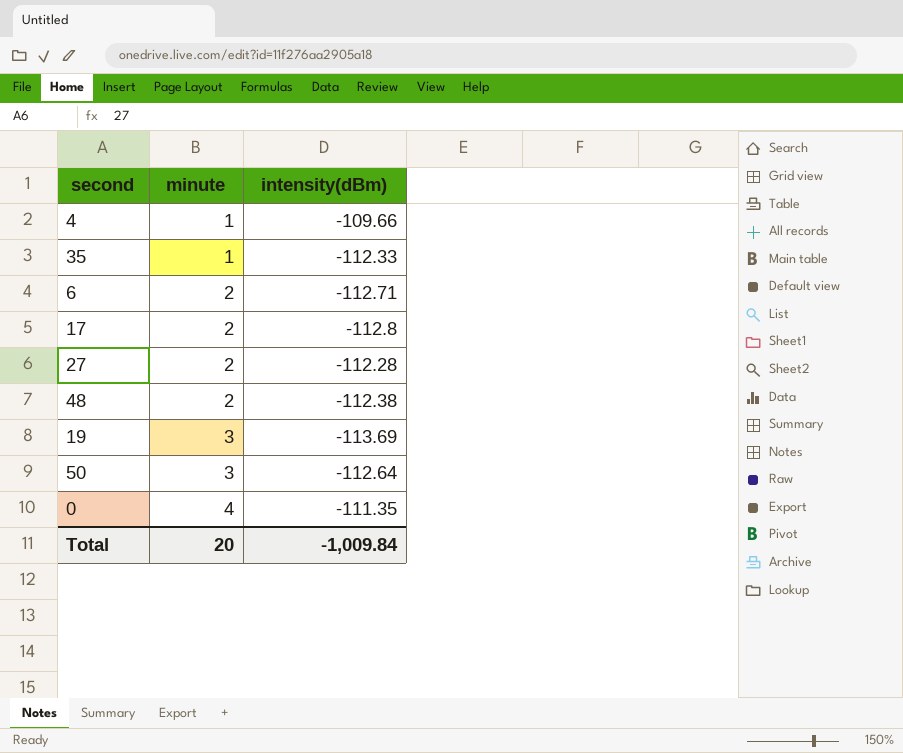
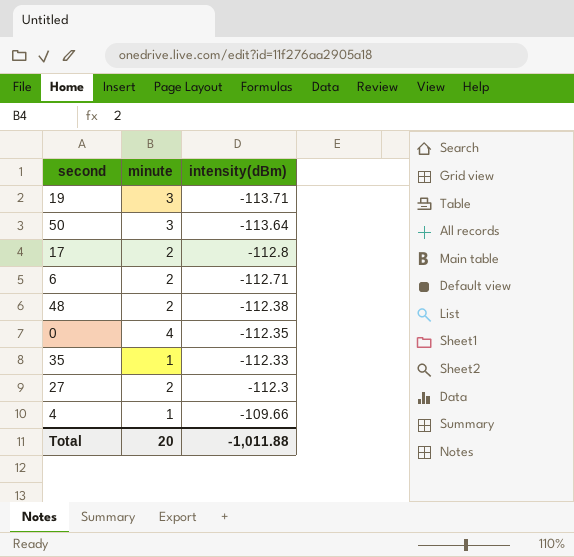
row order: minute ascending -> intensity(dBm) ascending
19 | intensity(dBm): -113.69 -> -113.71
50 | intensity(dBm): -112.64 -> -113.64
0 | intensity(dBm): -111.35 -> -112.35
27 | intensity(dBm): -112.28 -> -112.3
Total | intensity(dBm): -1,009.84 -> -1,011.88

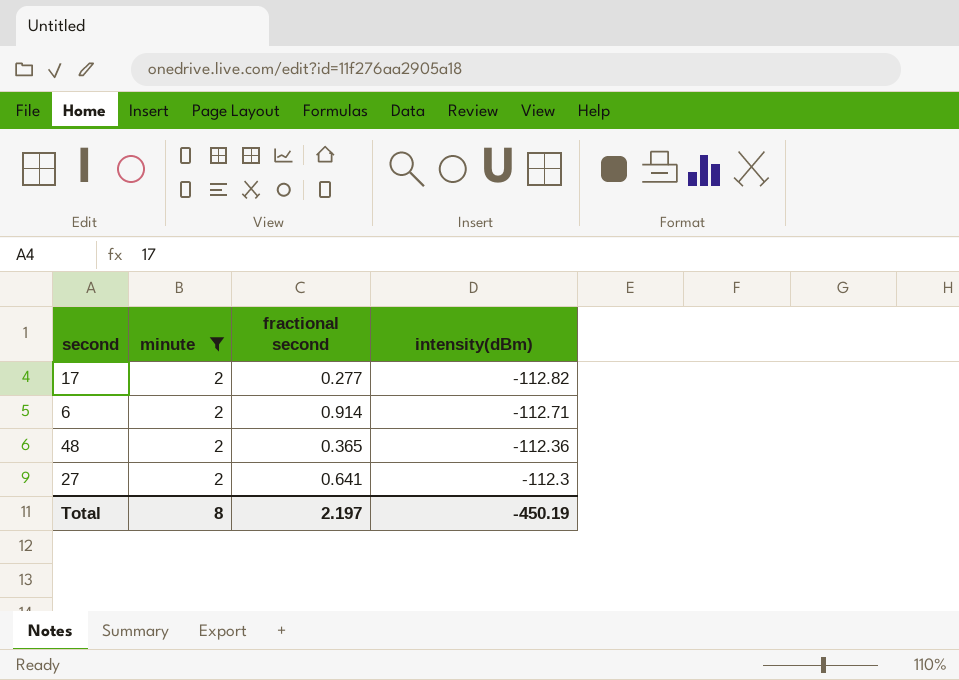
filter: none -> minute = 2
column fractional second | position: none -> 3
17 | intensity(dBm): -112.8 -> -112.82
48 | intensity(dBm): -112.38 -> -112.36
Total | minute: 20 -> 8
Total | intensity(dBm): -1,011.88 -> -450.19

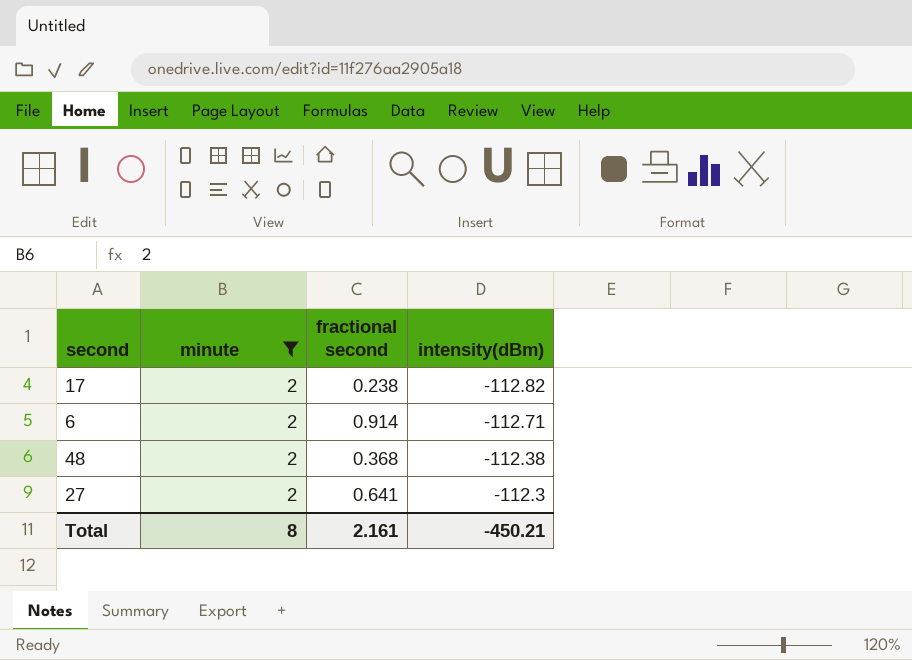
17 | fractional second: 0.277 -> 0.238
48 | fractional second: 0.365 -> 0.368
48 | intensity(dBm): -112.36 -> -112.38
Total | fractional second: 2.197 -> 2.161
Total | intensity(dBm): -450.19 -> -450.21

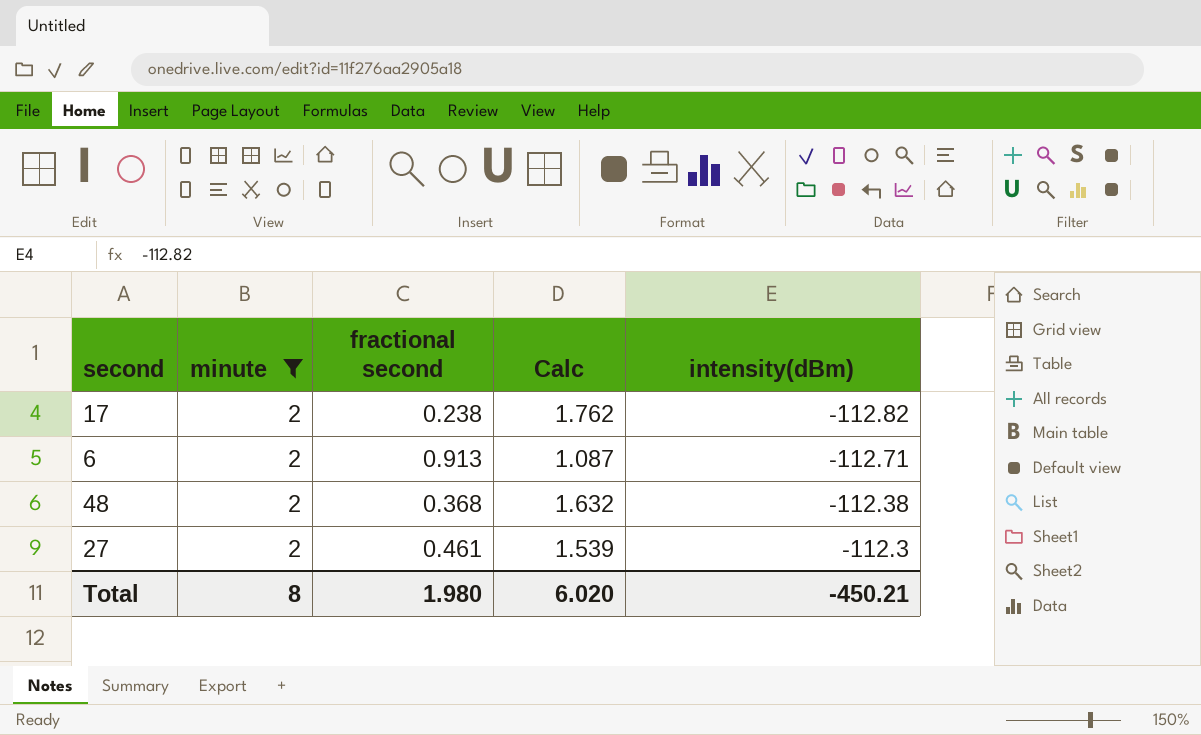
column Calc | formula: none -> [minute] - [fractional second]
6 | fractional second: 0.914 -> 0.913
27 | fractional second: 0.641 -> 0.461
Total | fractional second: 2.161 -> 1.980

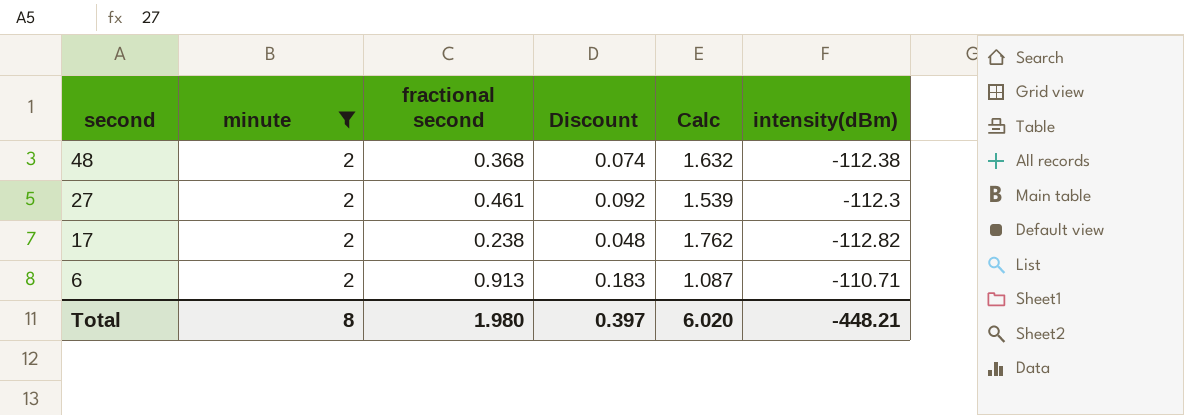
row order: intensity(dBm) ascending -> second descending
column Discount | formula: none -> [fractional second] * 0.2
6 | intensity(dBm): -112.71 -> -110.71
Total | intensity(dBm): -450.21 -> -448.21

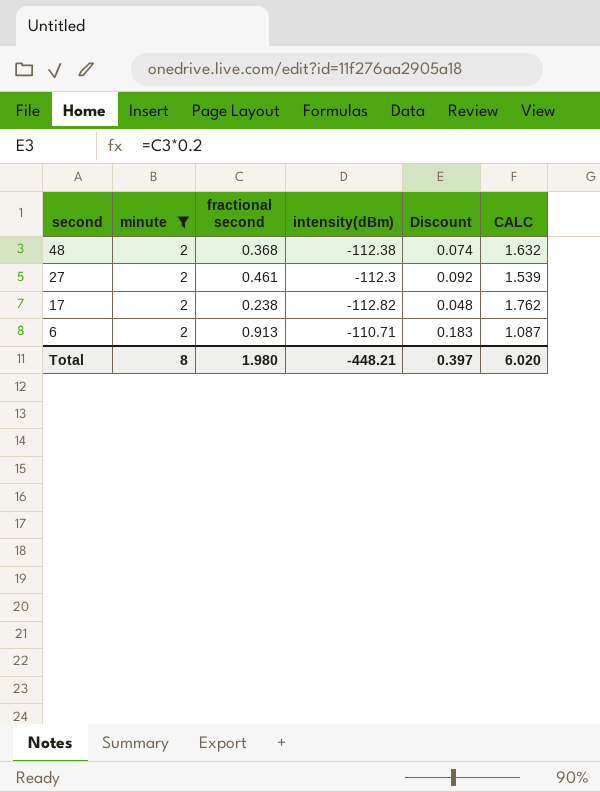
column intensity(dBm) | position: 6 -> 4
column name: Calc -> CALC

